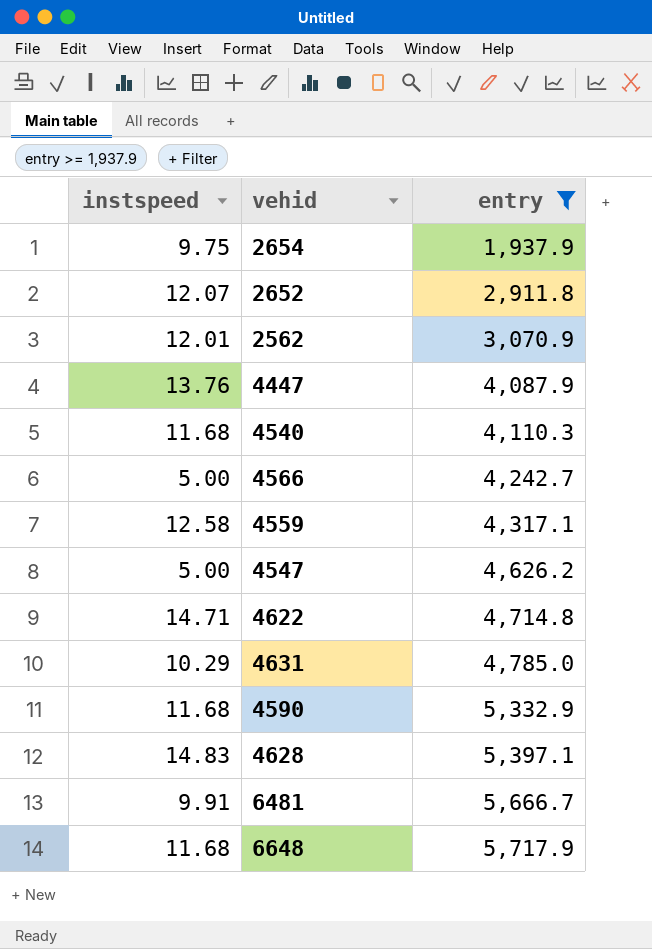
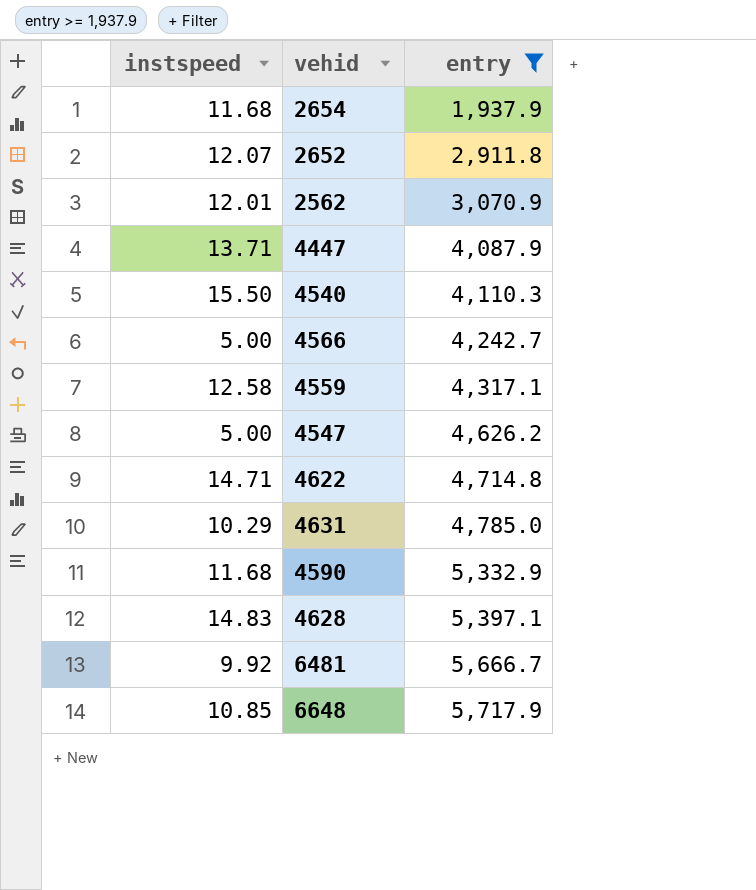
2654 | instspeed: 9.75 -> 11.68
4447 | instspeed: 13.76 -> 13.71
4540 | instspeed: 11.68 -> 15.50
6481 | instspeed: 9.91 -> 9.92
6648 | instspeed: 11.68 -> 10.85

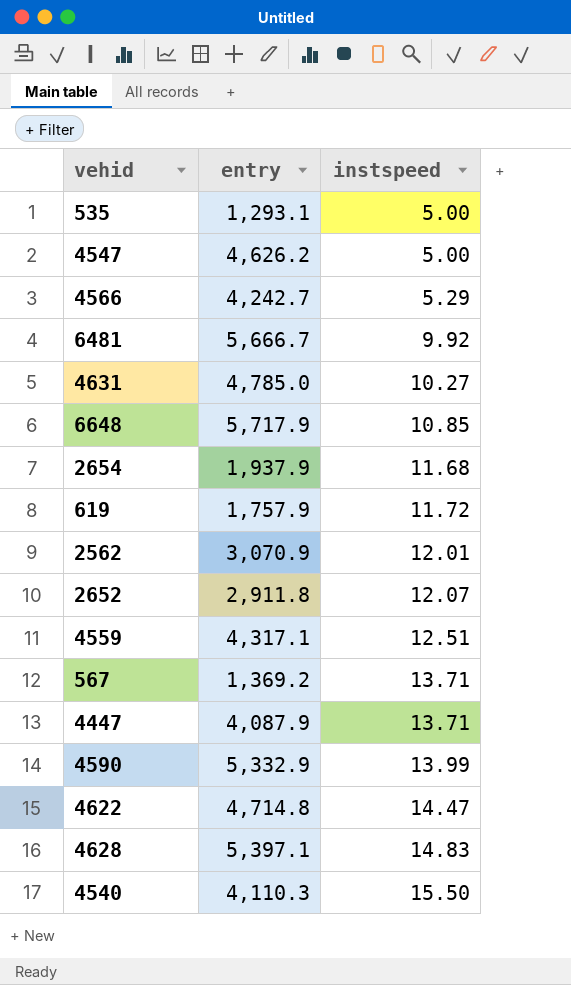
filter: entry >= 1,937.9 -> none
row order: entry ascending -> instspeed ascending
column instspeed | position: 1 -> 3
4566 | instspeed: 5.00 -> 5.29
4631 | instspeed: 10.29 -> 10.27
4559 | instspeed: 12.58 -> 12.51
4590 | instspeed: 11.68 -> 13.99
4622 | instspeed: 14.71 -> 14.47

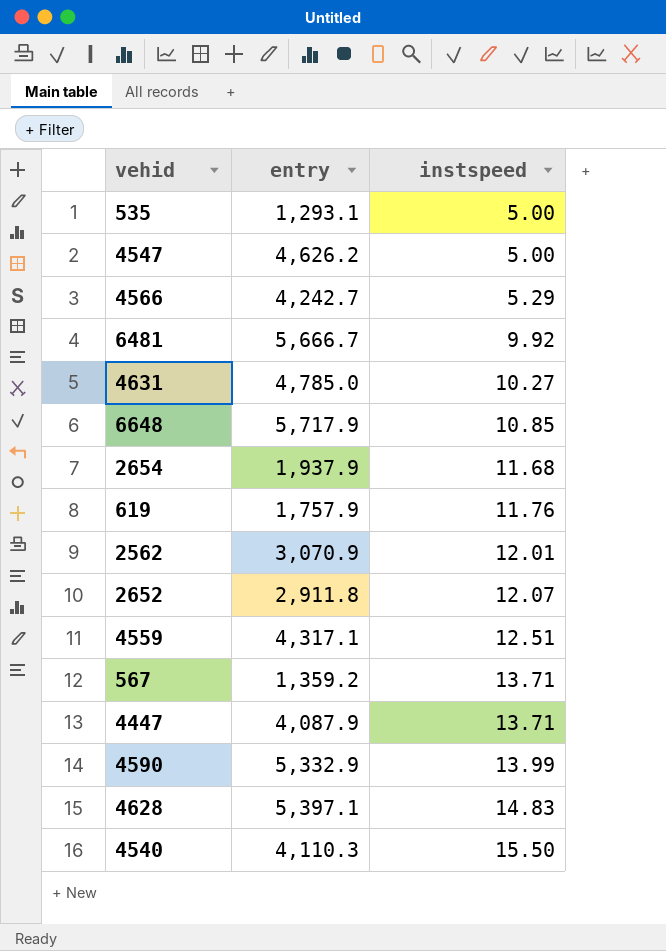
row 4622: 4,714.8 | 14.47 -> none
619 | instspeed: 11.72 -> 11.76
567 | entry: 1,369.2 -> 1,359.2

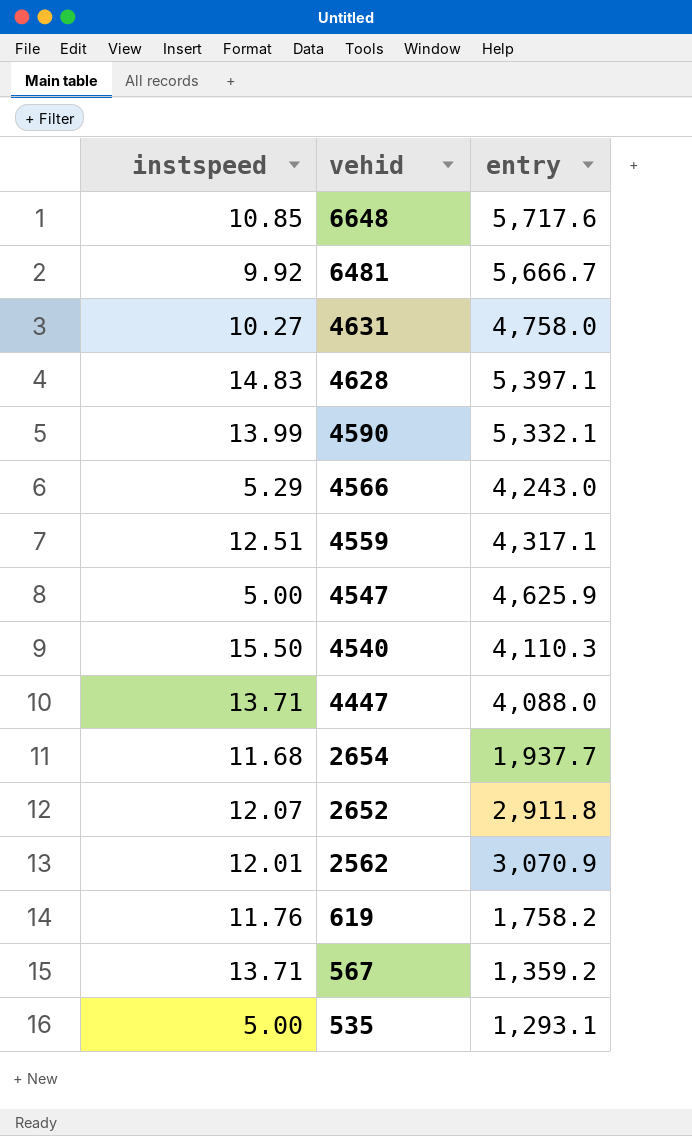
row order: instspeed ascending -> vehid descending
column instspeed | position: 3 -> 1
6648 | entry: 5,717.9 -> 5,717.6
4631 | entry: 4,785.0 -> 4,758.0
4590 | entry: 5,332.9 -> 5,332.1
4566 | entry: 4,242.7 -> 4,243.0
4547 | entry: 4,626.2 -> 4,625.9
4447 | entry: 4,087.9 -> 4,088.0
2654 | entry: 1,937.9 -> 1,937.7
619 | entry: 1,757.9 -> 1,758.2

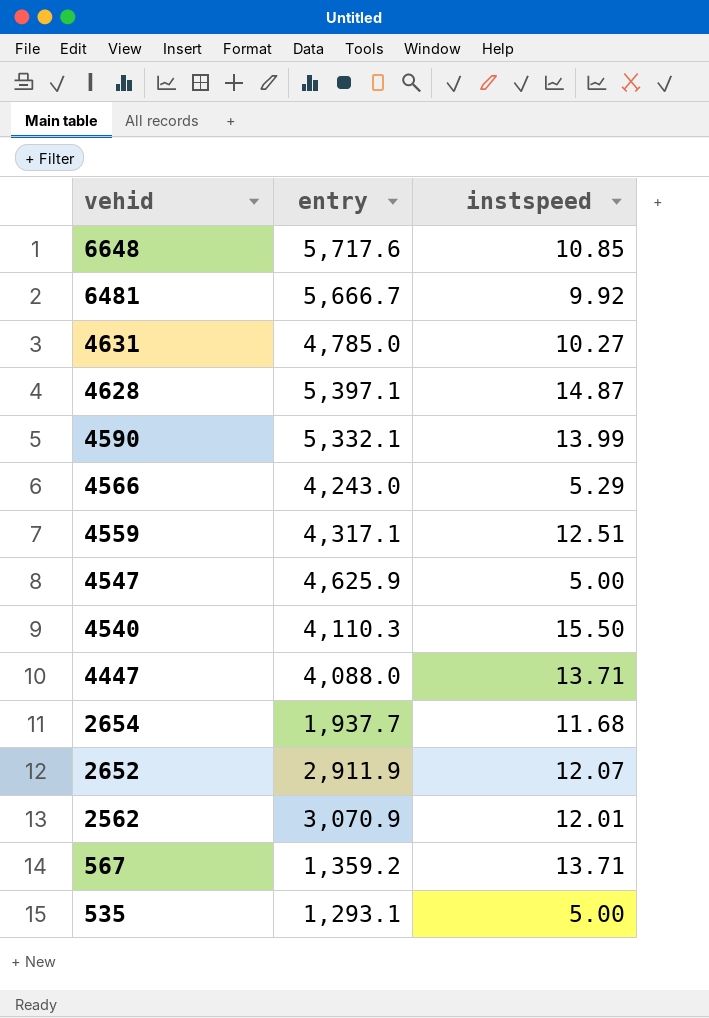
column instspeed | position: 1 -> 3
row 619: 11.76 | 1,758.2 -> none
4631 | entry: 4,758.0 -> 4,785.0
4628 | instspeed: 14.83 -> 14.87
2652 | entry: 2,911.8 -> 2,911.9

